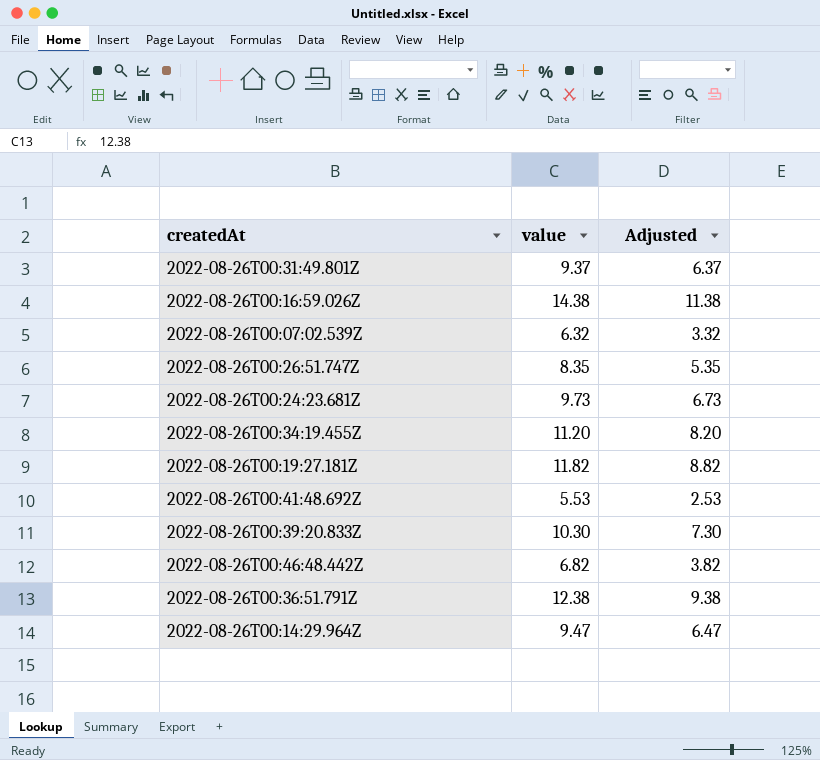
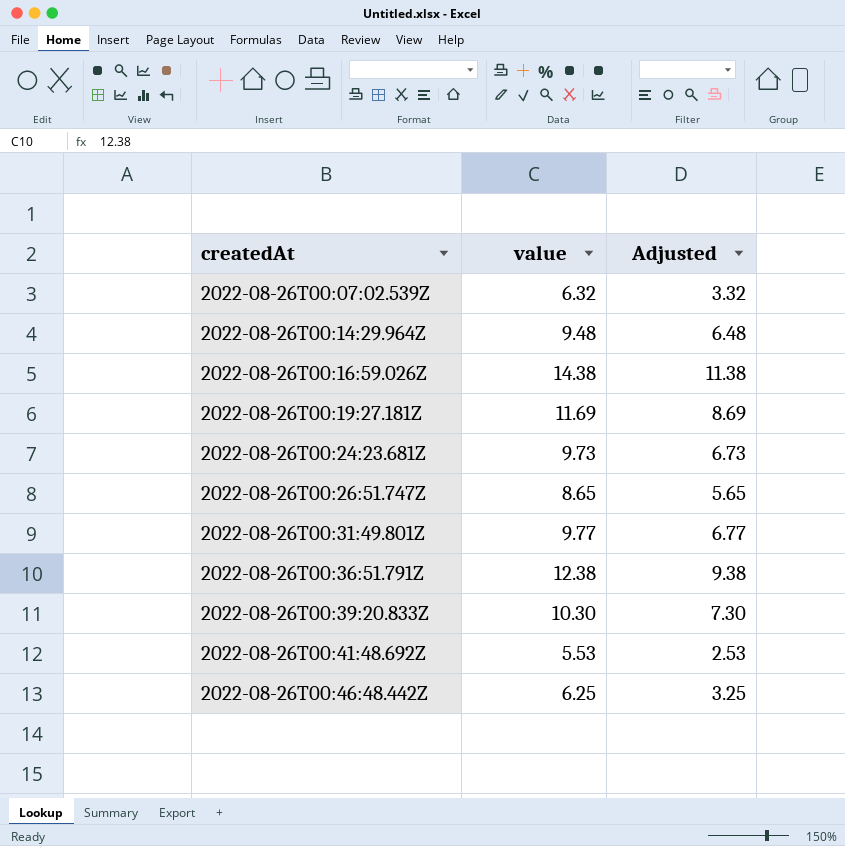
row order: none -> createdAt ascending
row 2022-08-26T00:34:19.455Z: 11.20 | 8.20 -> none
2022-08-26T00:14:29.964Z | value: 9.47 -> 9.48
2022-08-26T00:14:29.964Z | Adjusted: 6.47 -> 6.48
2022-08-26T00:19:27.181Z | value: 11.82 -> 11.69
2022-08-26T00:19:27.181Z | Adjusted: 8.82 -> 8.69
2022-08-26T00:26:51.747Z | value: 8.35 -> 8.65
2022-08-26T00:26:51.747Z | Adjusted: 5.35 -> 5.65
2022-08-26T00:31:49.801Z | value: 9.37 -> 9.77
2022-08-26T00:31:49.801Z | Adjusted: 6.37 -> 6.77
2022-08-26T00:46:48.442Z | value: 6.82 -> 6.25
2022-08-26T00:46:48.442Z | Adjusted: 3.82 -> 3.25

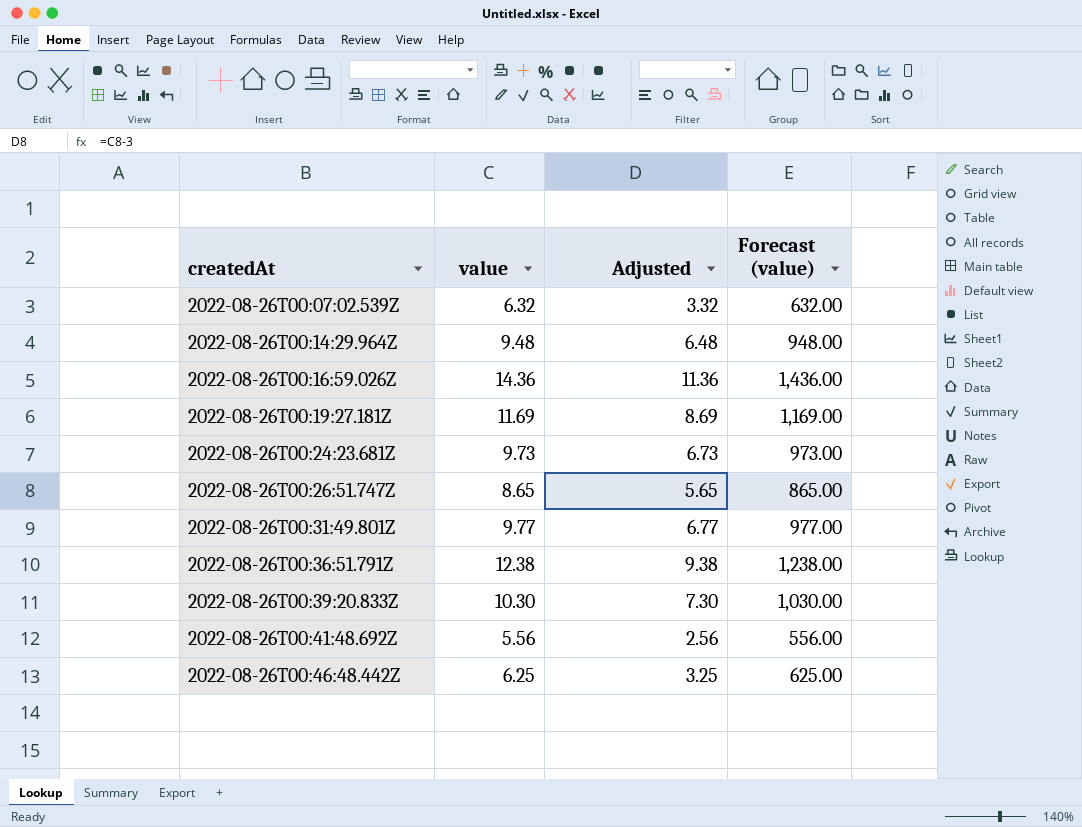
column Forecast (value) | formula: none -> [value] * 100
2022-08-26T00:16:59.026Z | value: 14.38 -> 14.36
2022-08-26T00:16:59.026Z | Adjusted: 11.38 -> 11.36
2022-08-26T00:41:48.692Z | value: 5.53 -> 5.56
2022-08-26T00:41:48.692Z | Adjusted: 2.53 -> 2.56

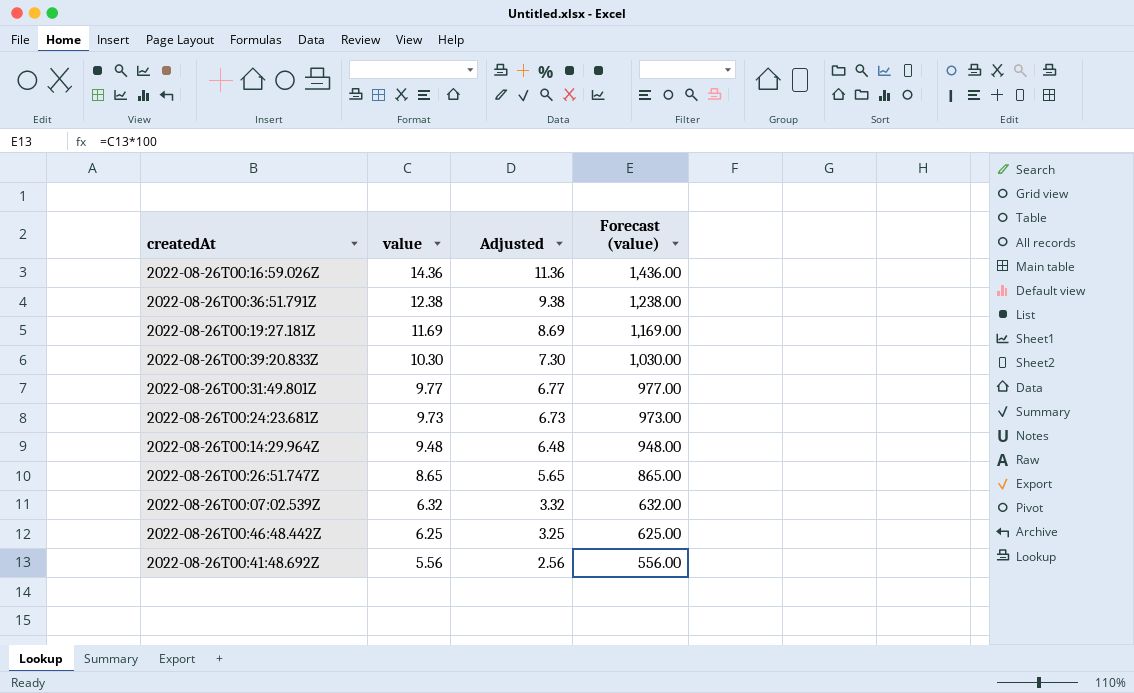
row order: createdAt ascending -> value descending

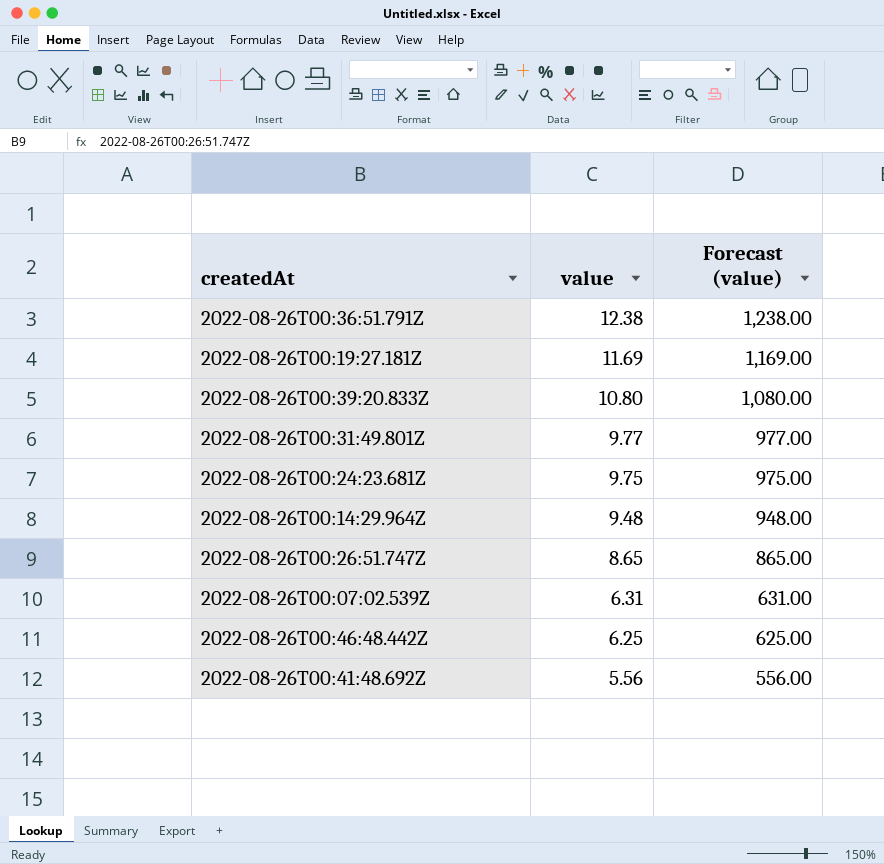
column Adjusted | formula: [value] - 3 -> none
row 2022-08-26T00:16:59.026Z: 14.36 | 11.36 | 1,436.00 -> none
2022-08-26T00:39:20.833Z | value: 10.30 -> 10.80
2022-08-26T00:39:20.833Z | Forecast (value): 1,030.00 -> 1,080.00
2022-08-26T00:24:23.681Z | value: 9.73 -> 9.75
2022-08-26T00:24:23.681Z | Forecast (value): 973.00 -> 975.00
2022-08-26T00:07:02.539Z | value: 6.32 -> 6.31
2022-08-26T00:07:02.539Z | Forecast (value): 632.00 -> 631.00

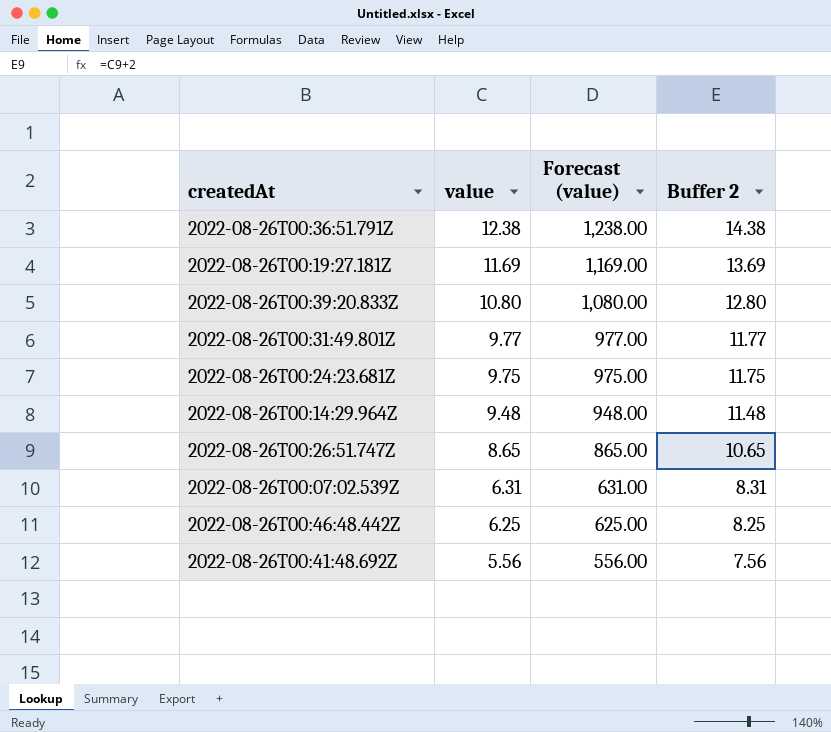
column Buffer 2 | formula: none -> [value] + 2

